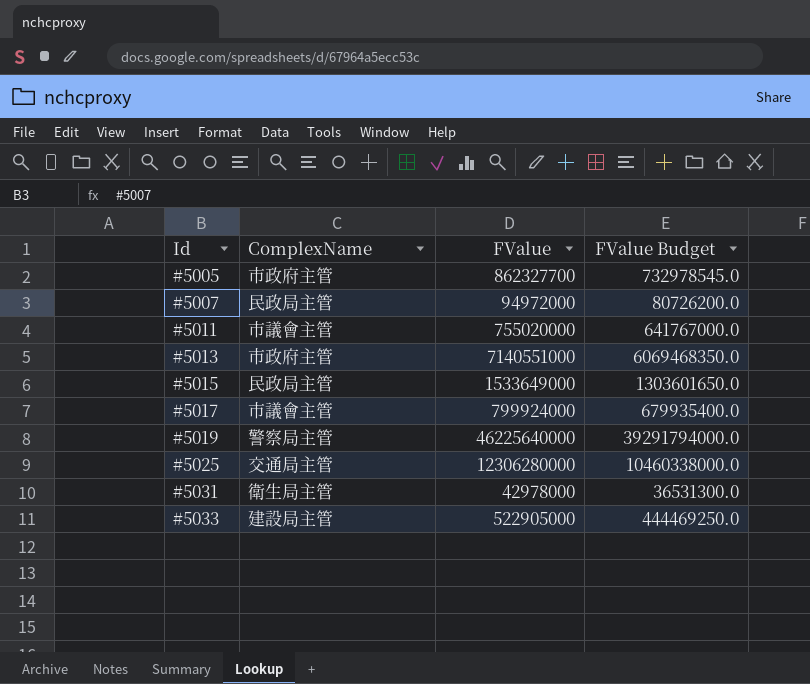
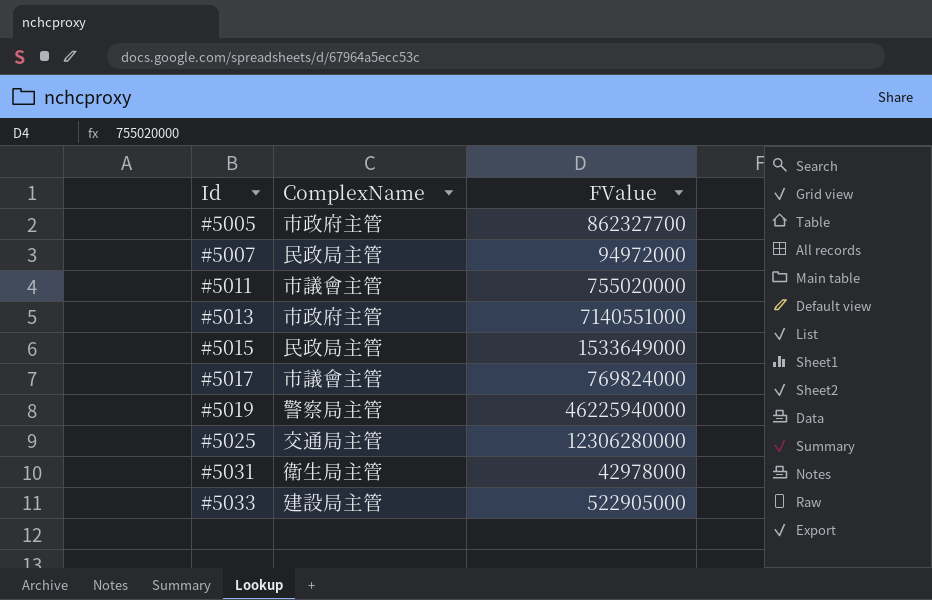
column FValue Budget | formula: [FValue] * 0.85 -> none
#5017 | FValue: 799924000 -> 769824000
#5019 | FValue: 46225640000 -> 46225940000

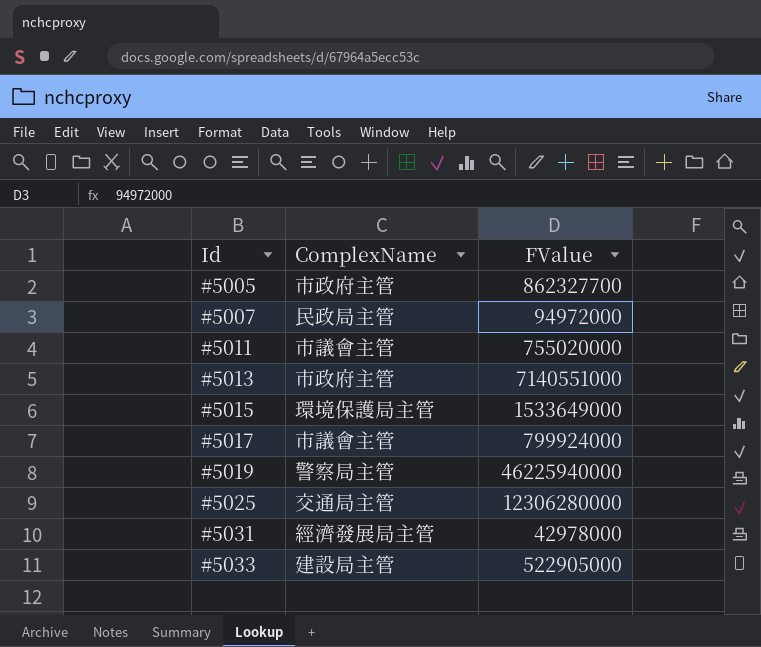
#5015 | ComplexName: 民政局主管 -> 環境保護局主管
#5017 | FValue: 769824000 -> 799924000
#5031 | ComplexName: 衛生局主管 -> 經濟發展局主管

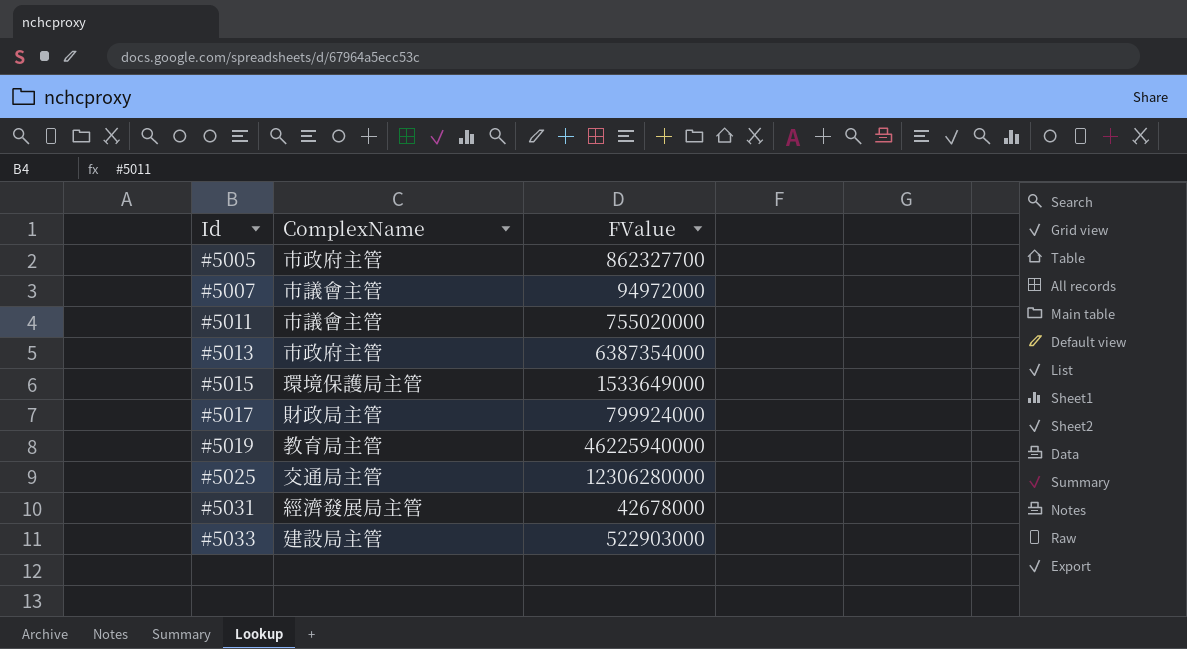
#5007 | ComplexName: 民政局主管 -> 市議會主管
#5013 | FValue: 7140551000 -> 6387354000
#5017 | ComplexName: 市議會主管 -> 財政局主管
#5019 | ComplexName: 警察局主管 -> 教育局主管
#5031 | FValue: 42978000 -> 42678000
#5033 | FValue: 522905000 -> 522903000

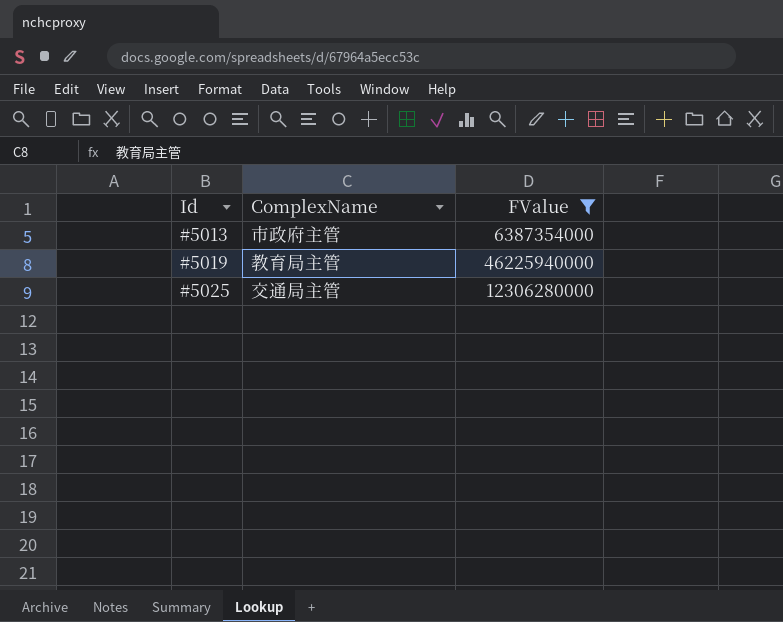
filter: none -> FValue >= 6387354000

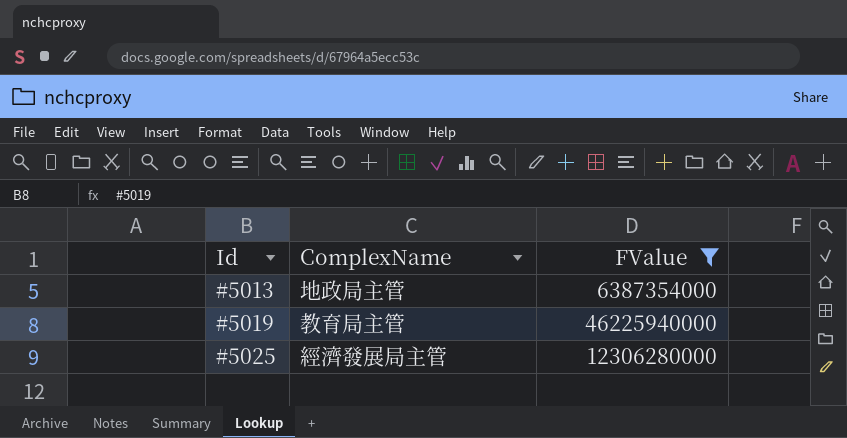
#5013 | ComplexName: 市政府主管 -> 地政局主管
#5025 | ComplexName: 交通局主管 -> 經濟發展局主管

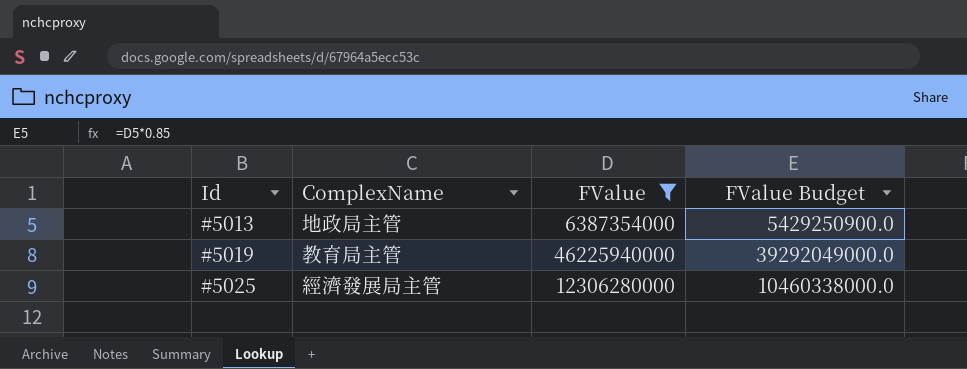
column FValue Budget | formula: none -> [FValue] * 0.85

